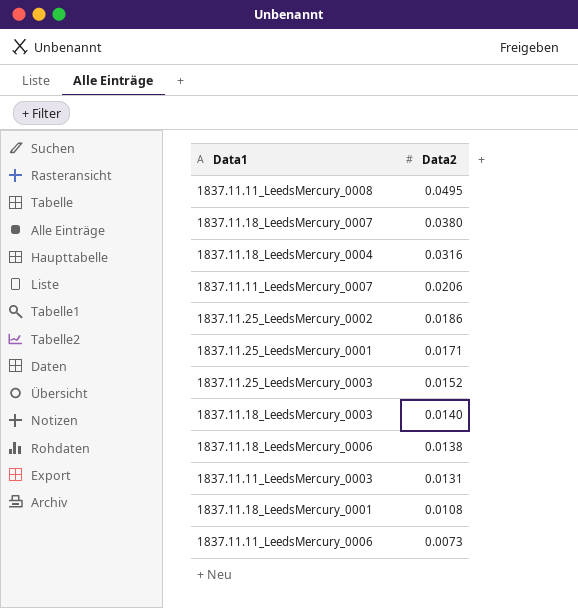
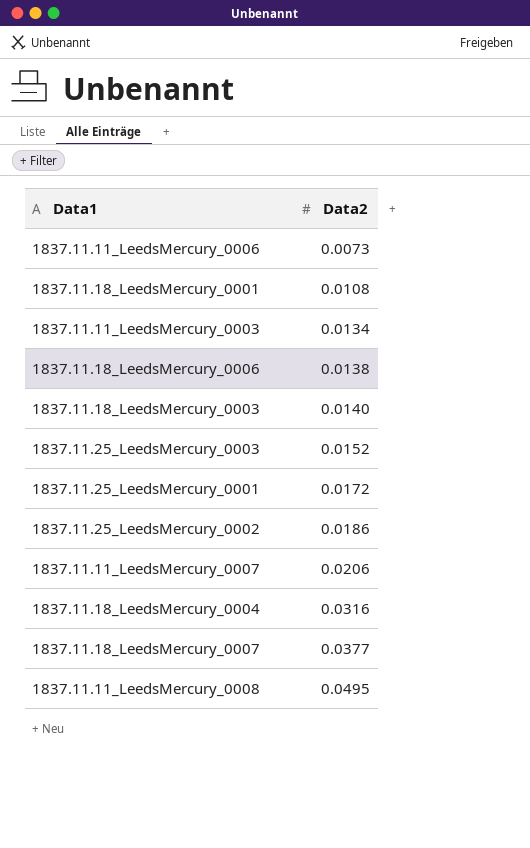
row order: Data2 descending -> Data2 ascending
1837.11.11_LeedsMercury_0003 | Data2: 0.0131 -> 0.0134
1837.11.25_LeedsMercury_0001 | Data2: 0.0171 -> 0.0172
1837.11.18_LeedsMercury_0007 | Data2: 0.0380 -> 0.0377

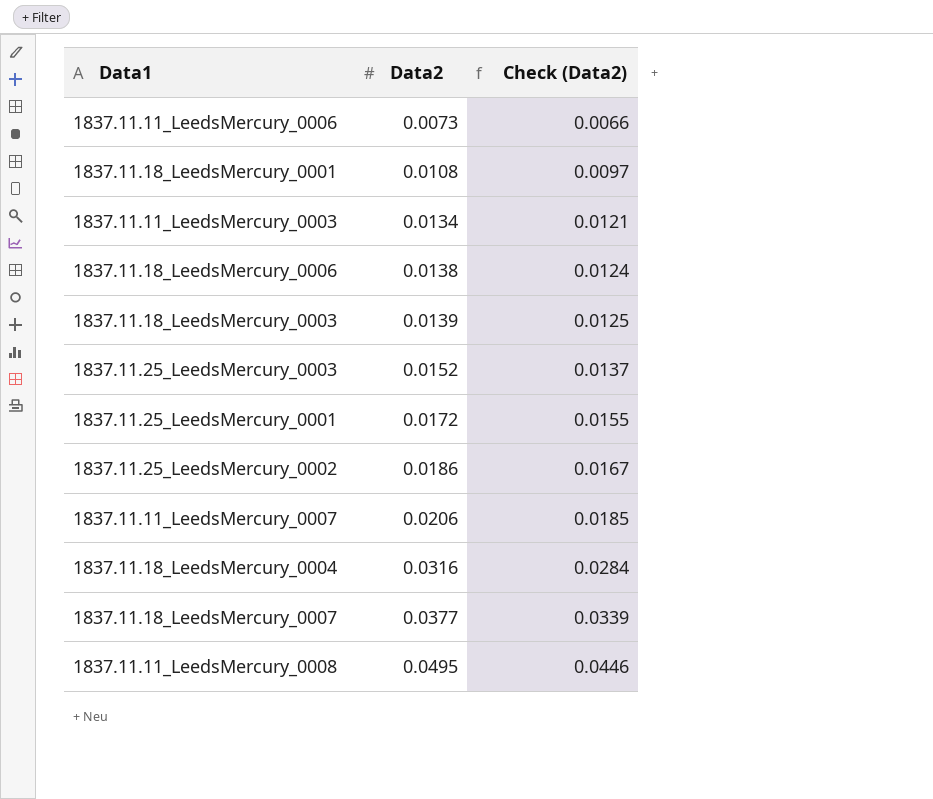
column Check (Data2) | formula: none -> [Data2] * 0.9
1837.11.18_LeedsMercury_0003 | Data2: 0.0140 -> 0.0139

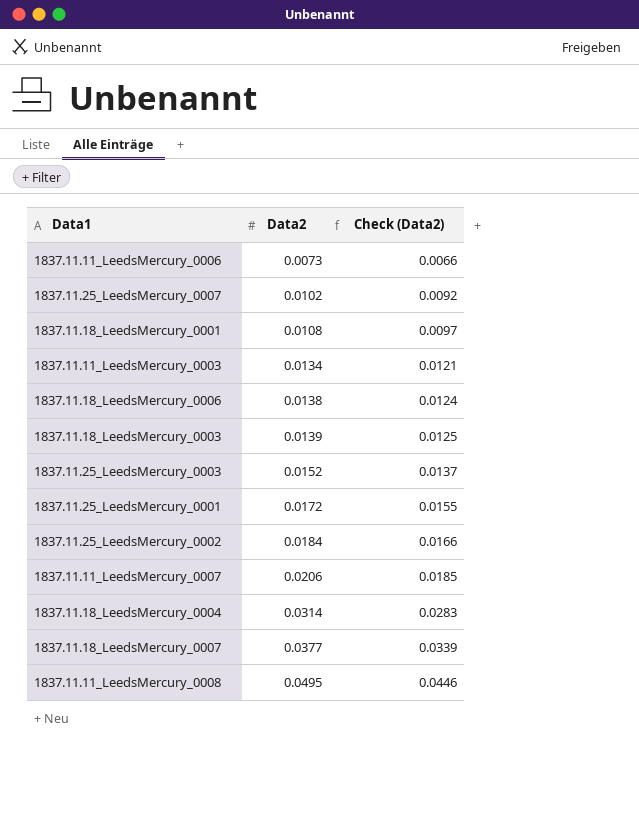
row 1837.11.25_LeedsMercury_0007: none -> 0.0102 | 0.0092
1837.11.25_LeedsMercury_0002 | Data2: 0.0186 -> 0.0184
1837.11.25_LeedsMercury_0002 | Check (Data2): 0.0167 -> 0.0166
1837.11.18_LeedsMercury_0004 | Data2: 0.0316 -> 0.0314
1837.11.18_LeedsMercury_0004 | Check (Data2): 0.0284 -> 0.0283

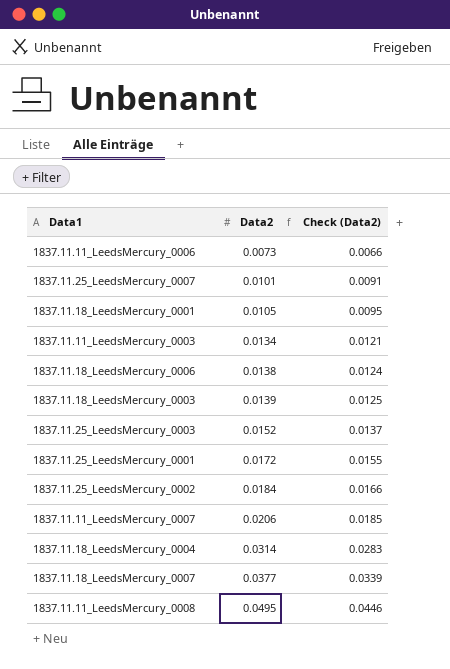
1837.11.25_LeedsMercury_0007 | Data2: 0.0102 -> 0.0101
1837.11.25_LeedsMercury_0007 | Check (Data2): 0.0092 -> 0.0091
1837.11.18_LeedsMercury_0001 | Data2: 0.0108 -> 0.0105
1837.11.18_LeedsMercury_0001 | Check (Data2): 0.0097 -> 0.0095

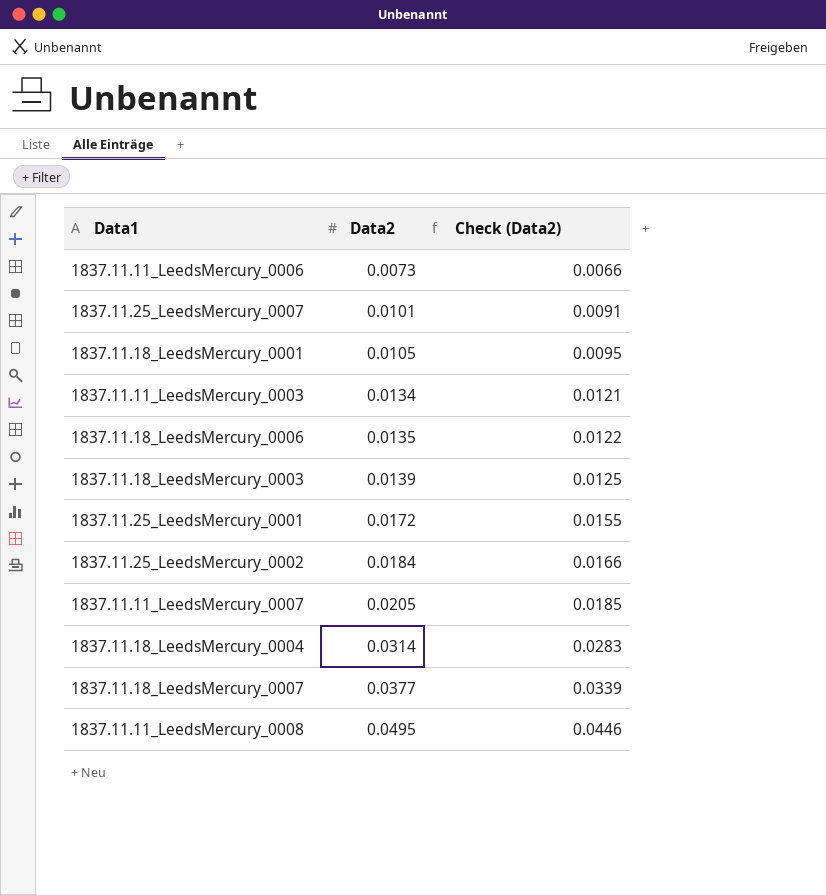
row 1837.11.25_LeedsMercury_0003: 0.0152 | 0.0137 -> none
1837.11.18_LeedsMercury_0006 | Data2: 0.0138 -> 0.0135
1837.11.18_LeedsMercury_0006 | Check (Data2): 0.0124 -> 0.0122
1837.11.11_LeedsMercury_0007 | Data2: 0.0206 -> 0.0205

